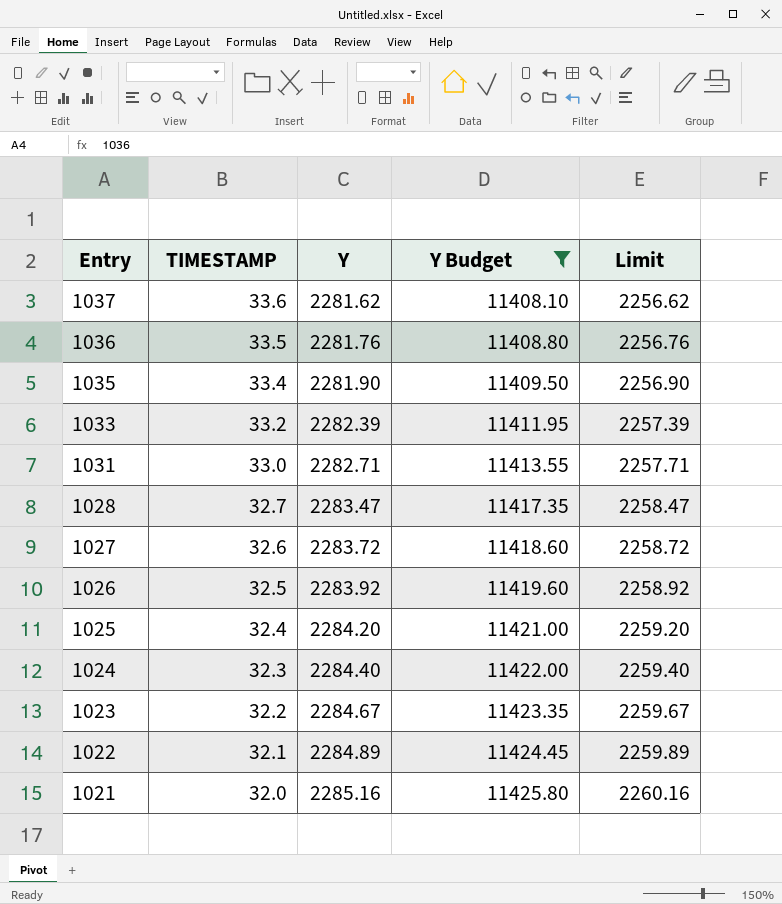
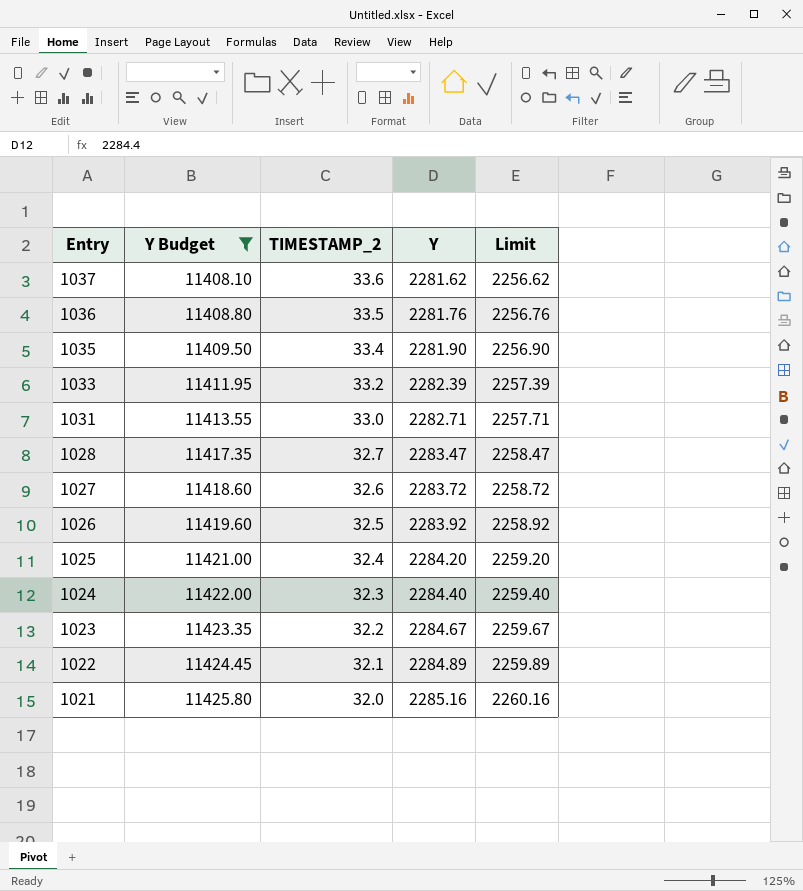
column Y Budget | position: 4 -> 2
column name: TIMESTAMP -> TIMESTAMP_2

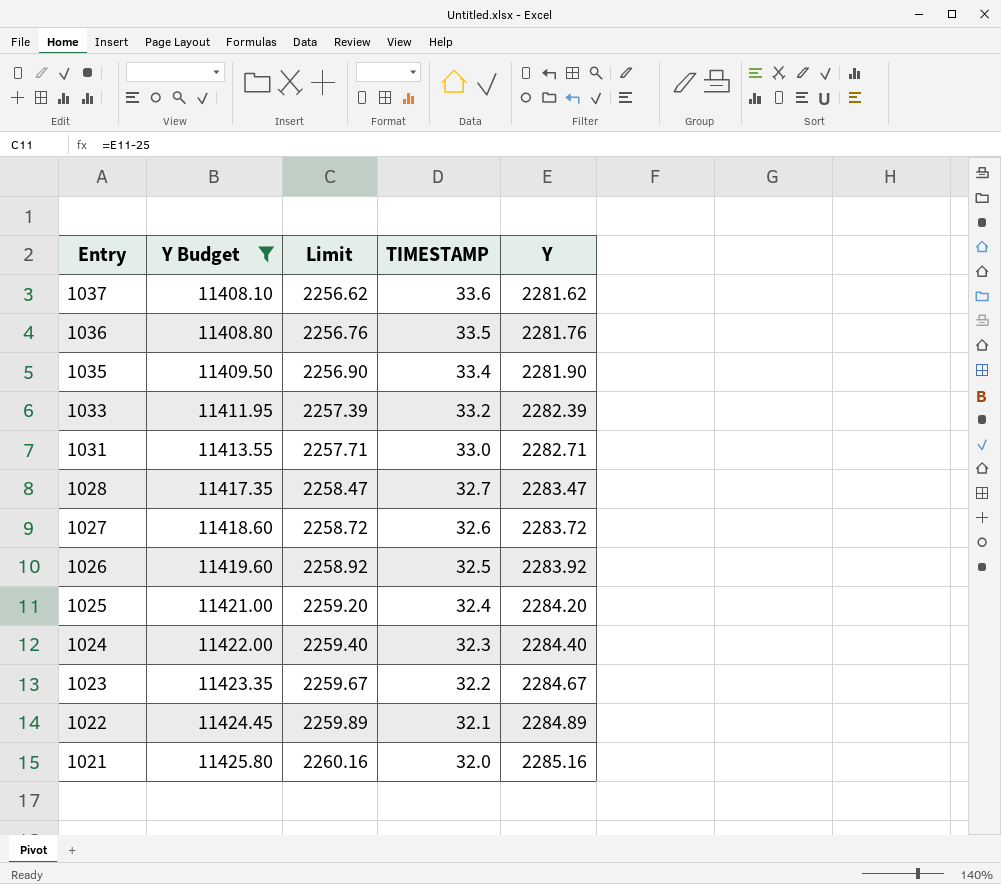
column Limit | position: 5 -> 3
column name: TIMESTAMP_2 -> TIMESTAMP

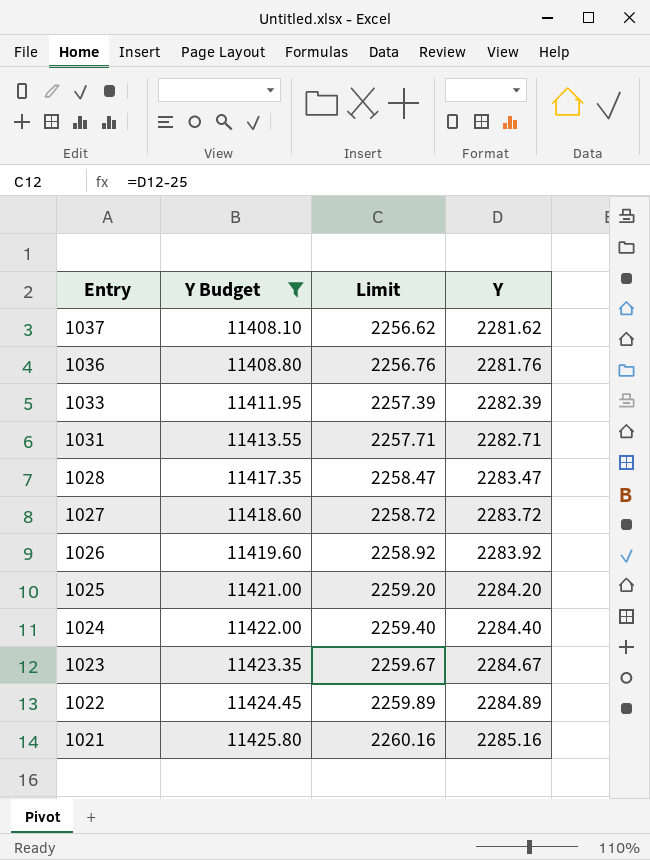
column TIMESTAMP | position: 4 -> none
row 1035: 11409.50 | 2256.90 | 33.4 | 2281.90 -> none

